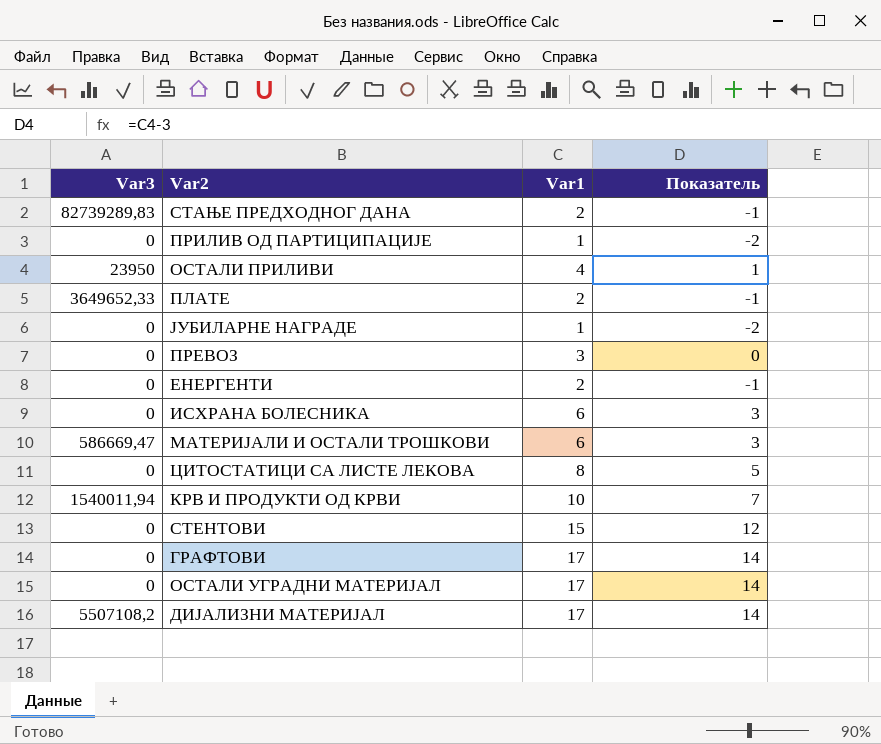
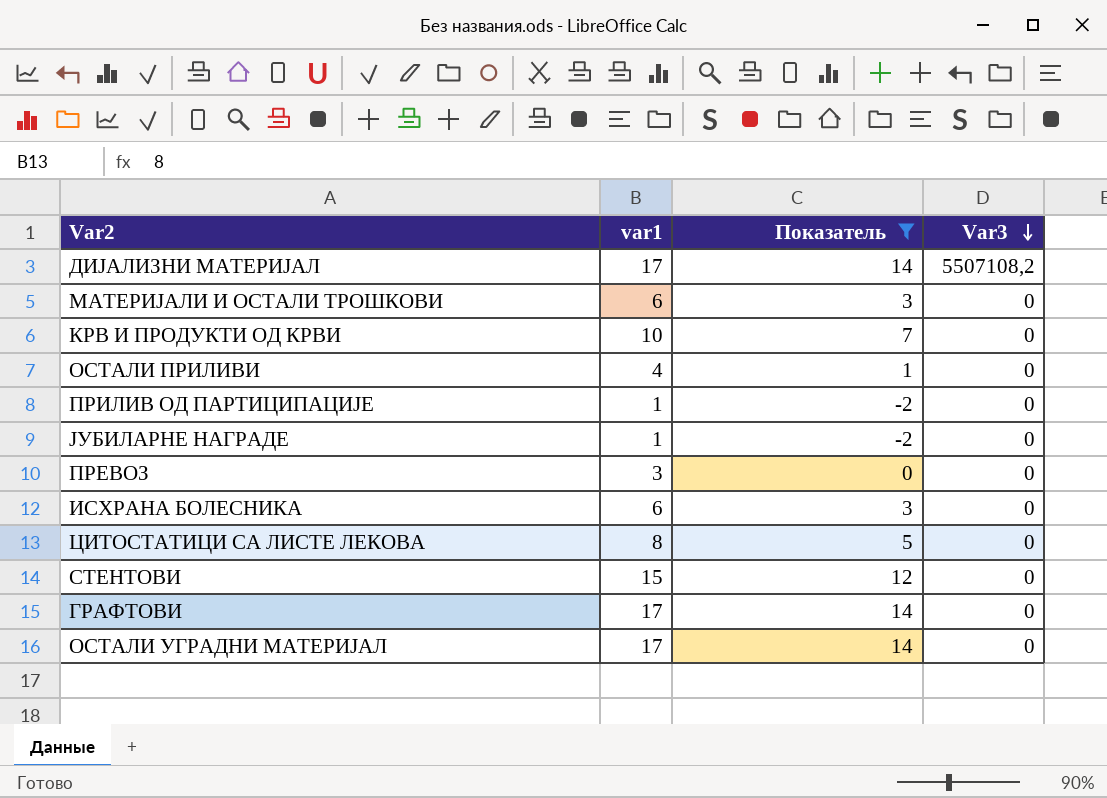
filter: none -> Показатель != -1
row order: none -> Var3 descending
column name: Var1 -> var1
column Var3 | position: 1 -> 4
МАТЕРИЈАЛИ И ОСТАЛИ ТРОШКОВИ | Var3: 586669,47 -> 0
КРВ И ПРОДУКТИ ОД КРВИ | Var3: 1540011,94 -> 0
ОСТАЛИ ПРИЛИВИ | Var3: 23950 -> 0

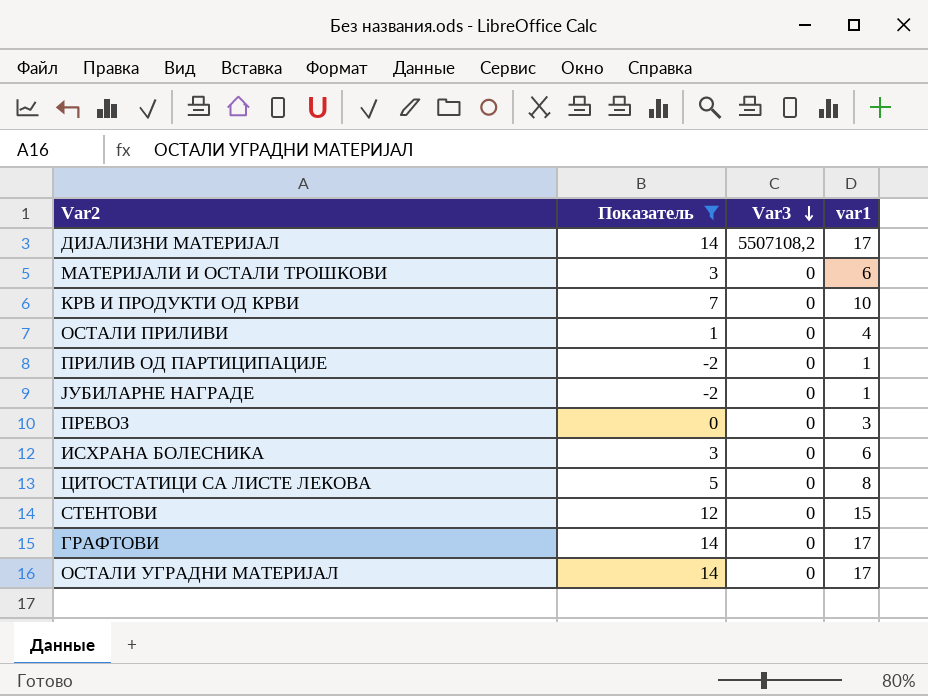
column var1 | position: 2 -> 4

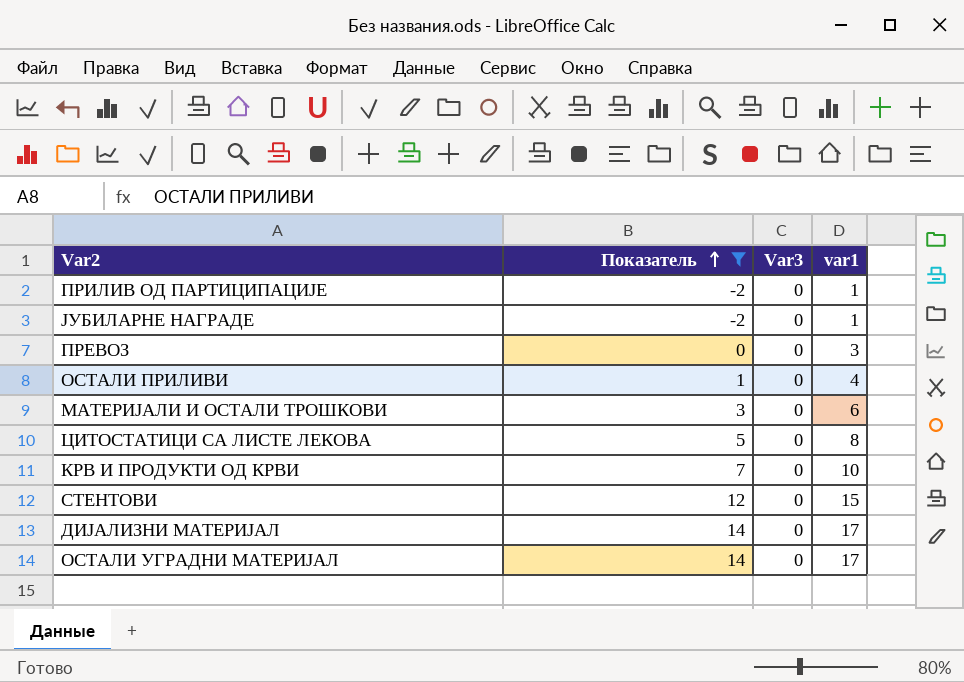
row order: Var3 descending -> Показатель ascending
row ИСХРАНА БОЛЕСНИКА: 3 | 0 | 6 -> none
row ГРАФТОВИ: 14 | 0 | 17 -> none
ДИЈАЛИЗНИ МАТЕРИЈАЛ | Var3: 5507108,2 -> 0

